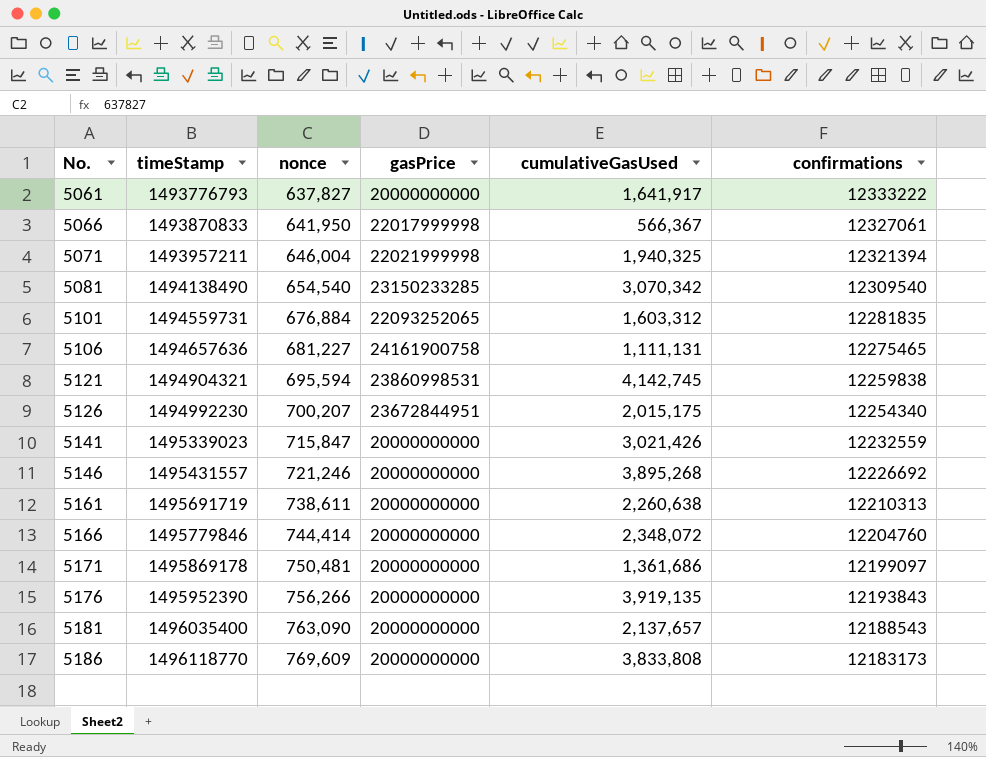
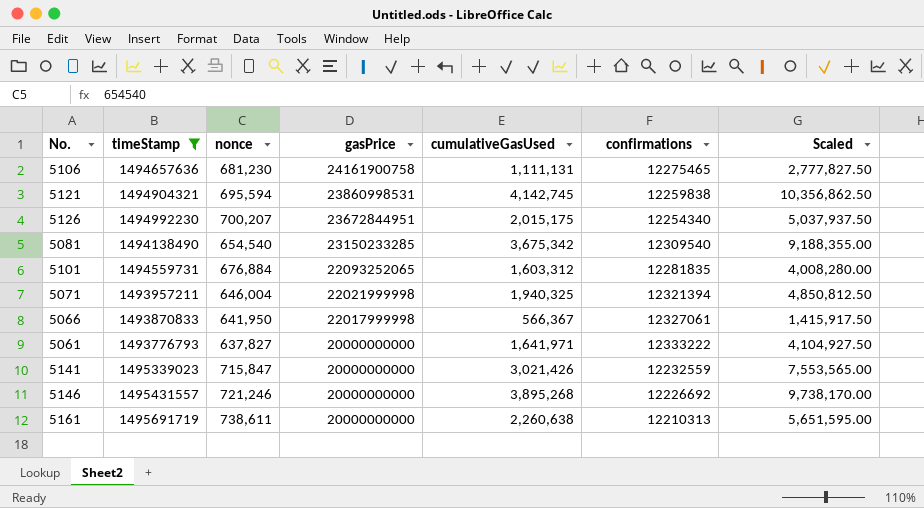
filter: none -> timeStamp <= 1495691719
row order: No. ascending -> gasPrice descending
column Scaled | formula: none -> [cumulativeGasUsed] * 2.5
5106 | nonce: 681,227 -> 681,230
5081 | cumulativeGasUsed: 3,070,342 -> 3,675,342
5061 | cumulativeGasUsed: 1,641,917 -> 1,641,971

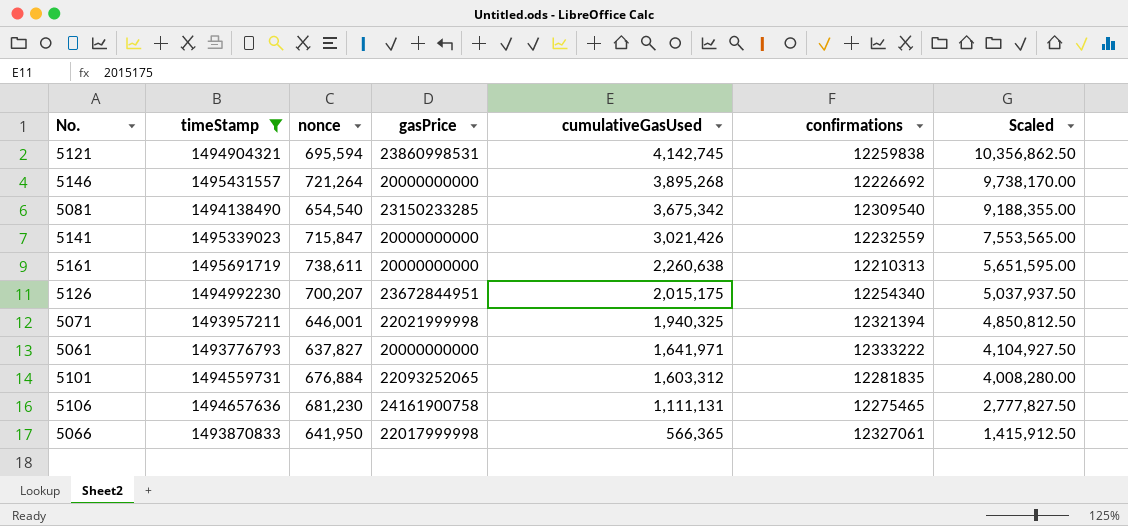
row order: gasPrice descending -> cumulativeGasUsed descending
5146 | nonce: 721,246 -> 721,264
5071 | nonce: 646,004 -> 646,001
5066 | cumulativeGasUsed: 566,367 -> 566,365
5066 | Scaled: 1,415,917.50 -> 1,415,912.50

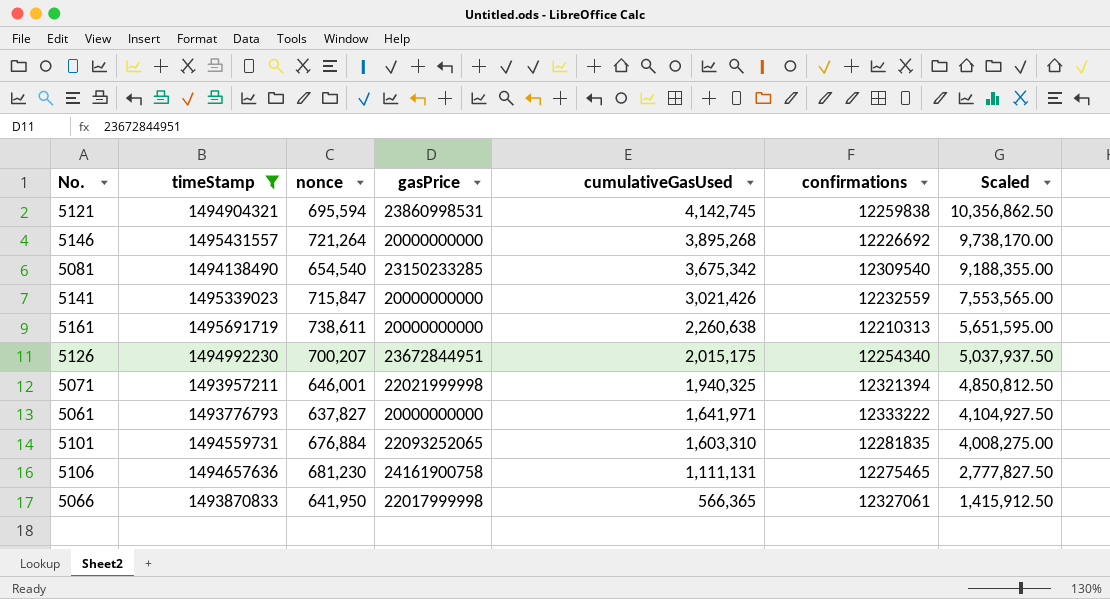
5101 | cumulativeGasUsed: 1,603,312 -> 1,603,310
5101 | Scaled: 4,008,280.00 -> 4,008,275.00

